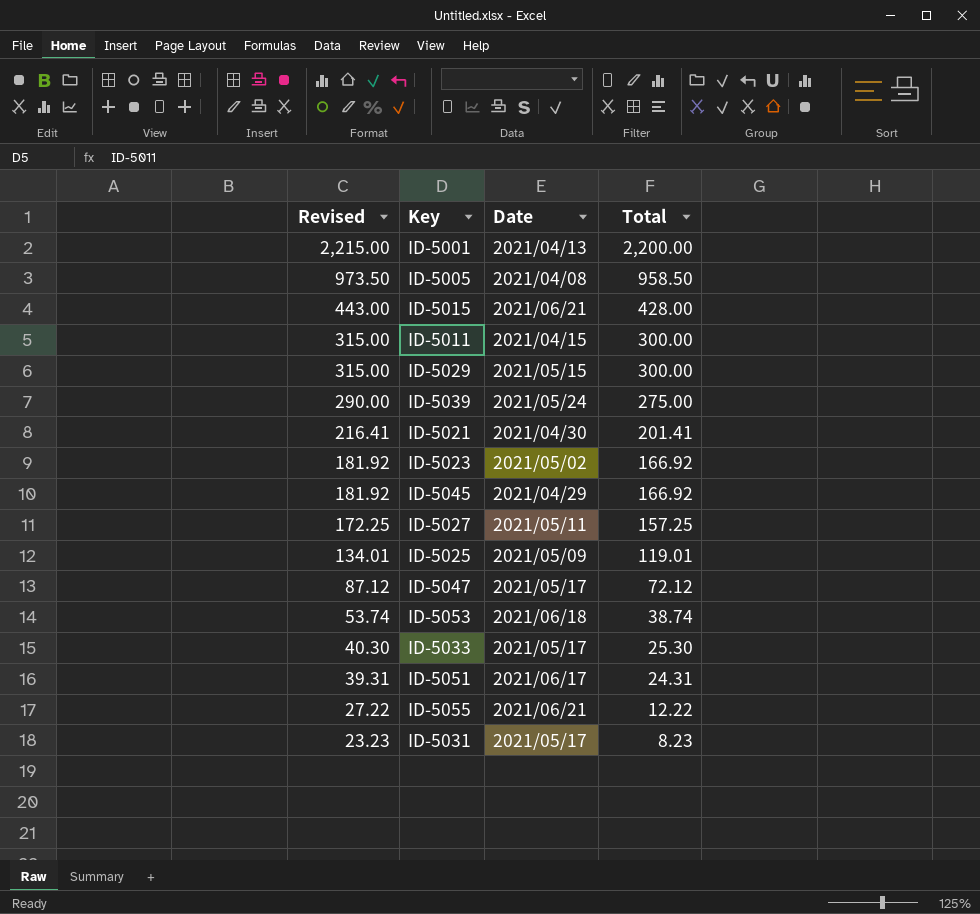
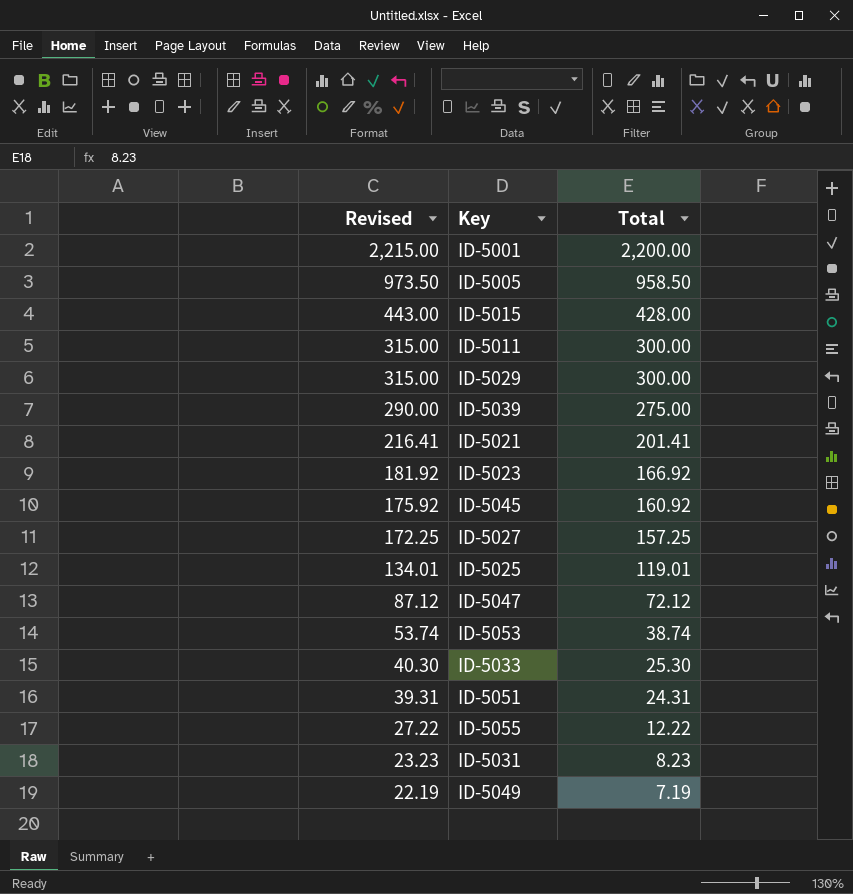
column Date | position: 3 -> none
ID-5045 | Revised: 181.92 -> 175.92
ID-5045 | Total: 166.92 -> 160.92
row ID-5049: none -> 22.19 | 7.19

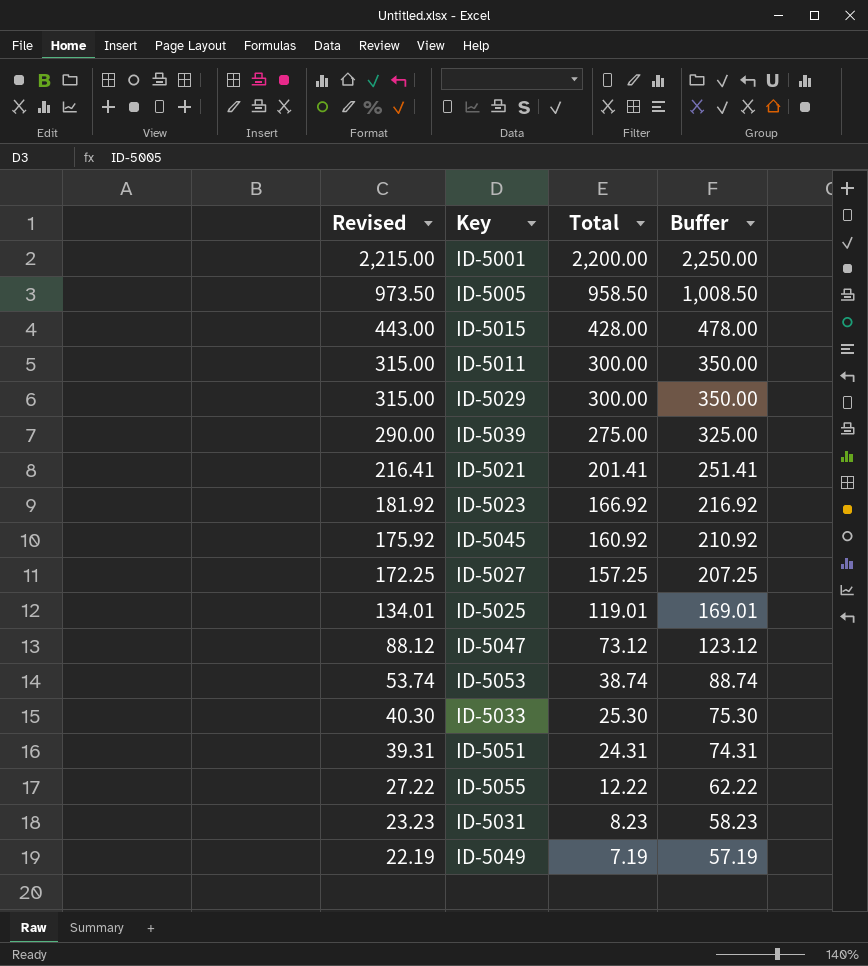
column Buffer | formula: none -> [Total] + 50
ID-5047 | Revised: 87.12 -> 88.12
ID-5047 | Total: 72.12 -> 73.12

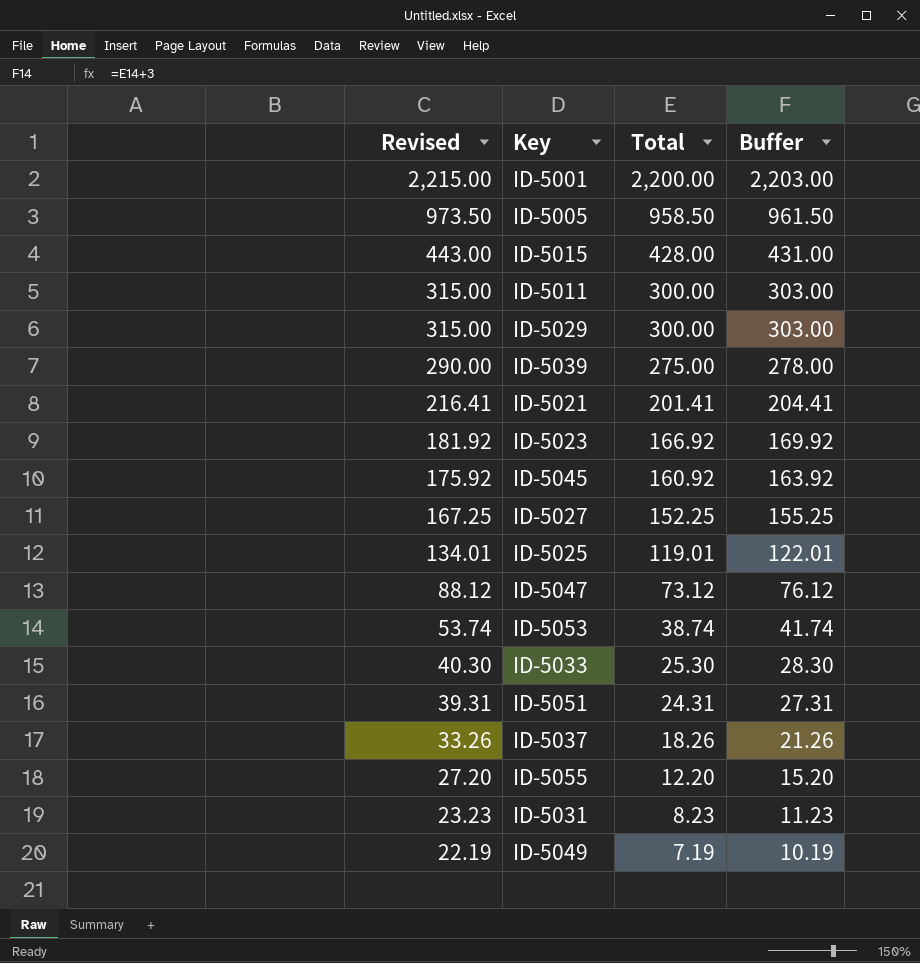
column Buffer | formula: [Total] + 50 -> [Total] + 3
ID-5027 | Revised: 172.25 -> 167.25
ID-5027 | Total: 157.25 -> 152.25
row ID-5037: none -> 33.26 | 18.26 | 21.26
ID-5055 | Revised: 27.22 -> 27.20
ID-5055 | Total: 12.22 -> 12.20

